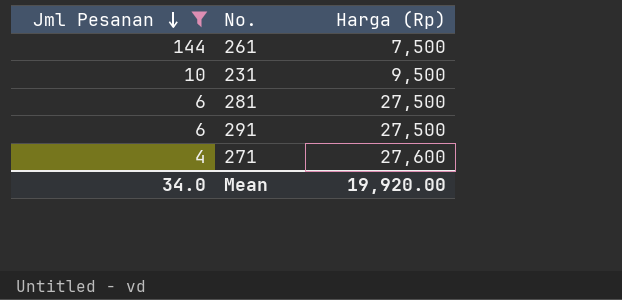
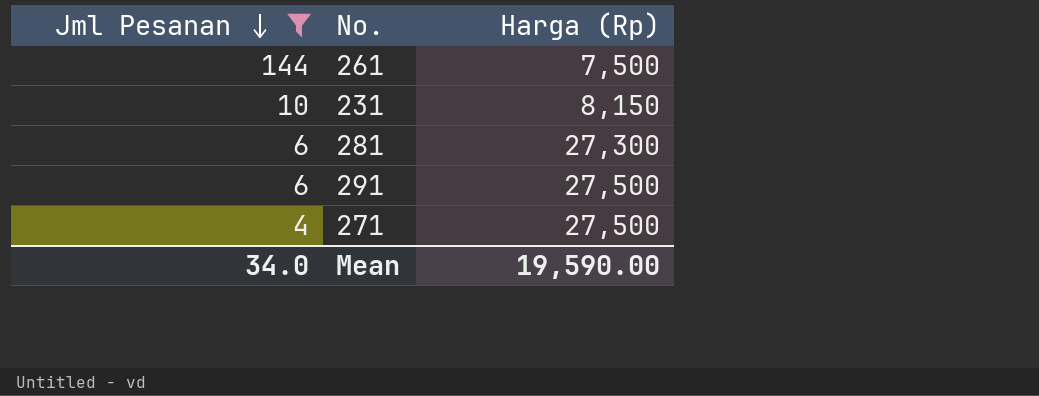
231 | Harga (Rp): 9,500 -> 8,150
281 | Harga (Rp): 27,500 -> 27,300
271 | Harga (Rp): 27,600 -> 27,500
Mean | Harga (Rp): 19,920.00 -> 19,590.00

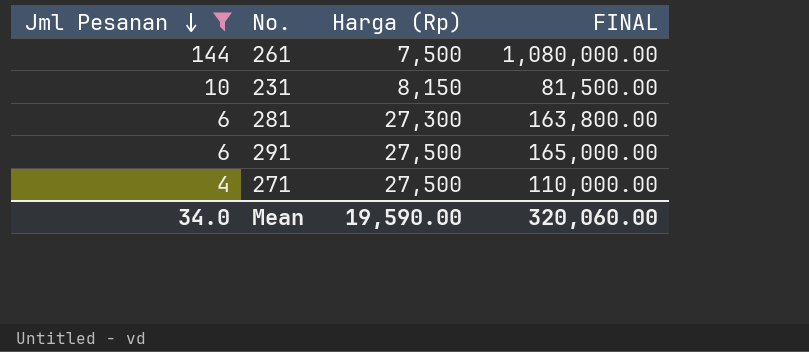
column FINAL | formula: none -> [Jml Pesanan] * [Harga (Rp)]

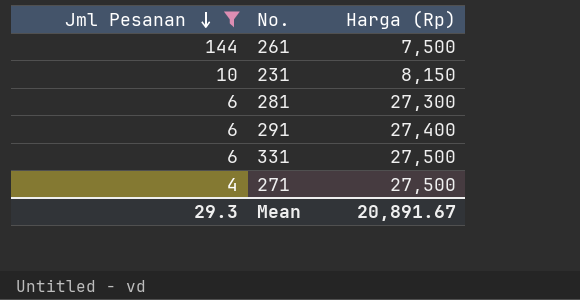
column FINAL | formula: [Jml Pesanan] * [Harga (Rp)] -> none
291 | Harga (Rp): 27,500 -> 27,400
row 331: none -> 6 | 27,500
Mean | Jml Pesanan: 34.0 -> 29.3
Mean | Harga (Rp): 19,590.00 -> 20,891.67

